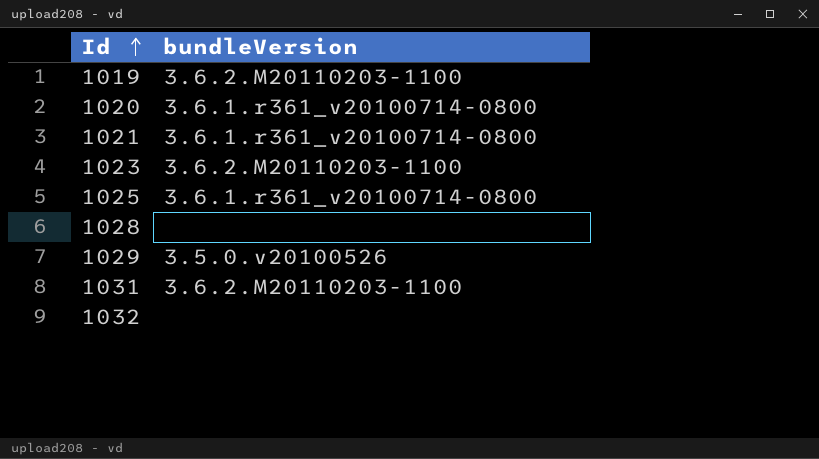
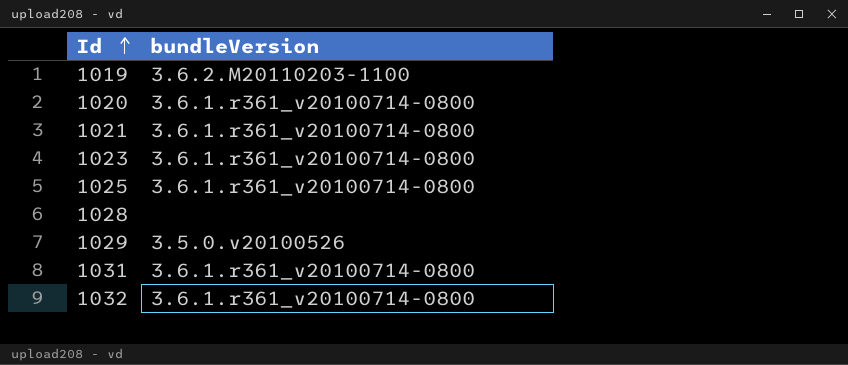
1023 | bundleVersion: 3.6.2.M20110203-1100 -> 3.6.1.r361_v20100714-0800
1031 | bundleVersion: 3.6.2.M20110203-1100 -> 3.6.1.r361_v20100714-0800
1032 | bundleVersion: none -> 3.6.1.r361_v20100714-0800

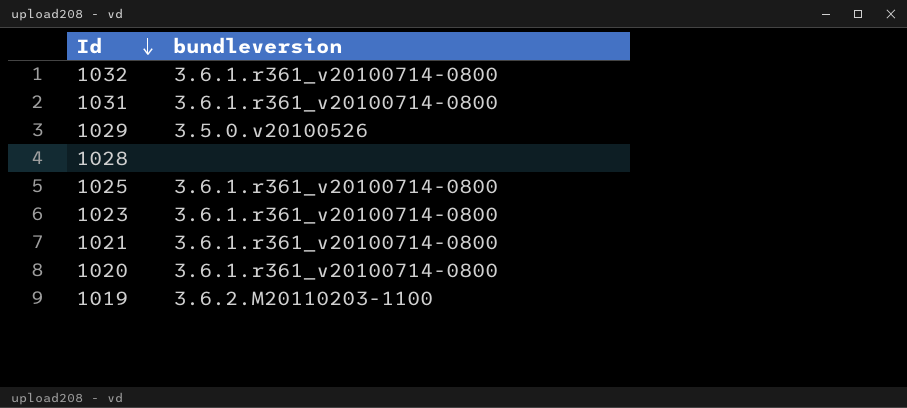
row order: Id ascending -> Id descending
column name: bundleVersion -> bundleversion

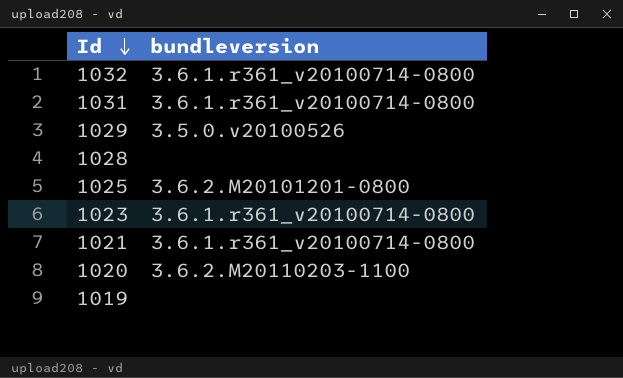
1025 | bundleversion: 3.6.1.r361_v20100714-0800 -> 3.6.2.M20101201-0800
1020 | bundleversion: 3.6.1.r361_v20100714-0800 -> 3.6.2.M20110203-1100
1019 | bundleversion: 3.6.2.M20110203-1100 -> none

